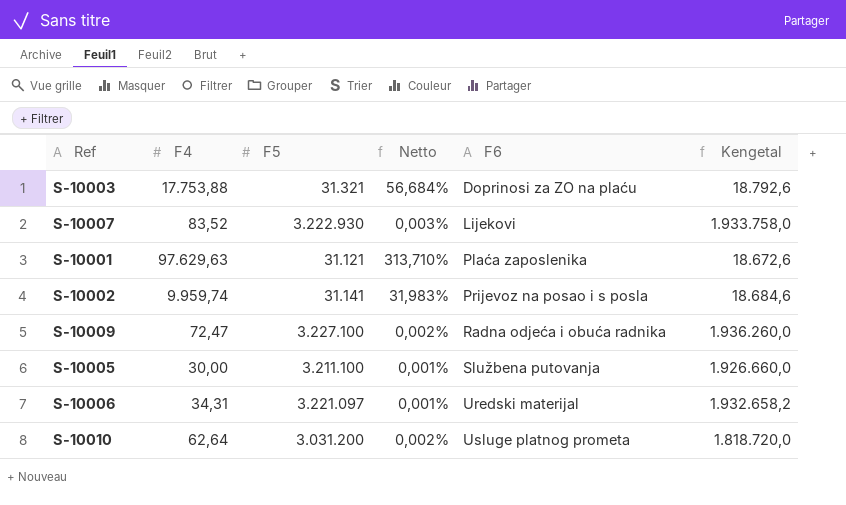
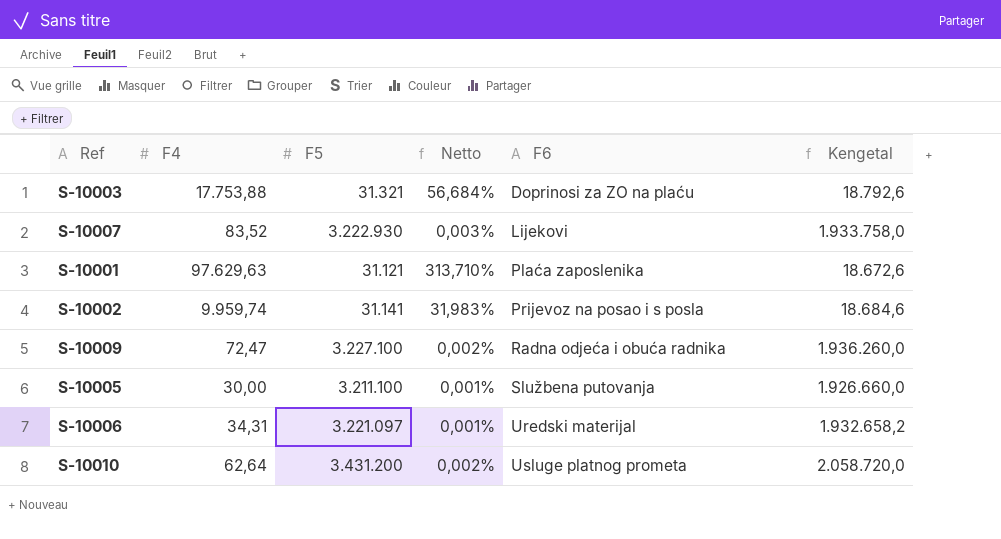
S-10010 | F5: 3.031.200 -> 3.431.200
S-10010 | Kengetal: 1.818.720,0 -> 2.058.720,0

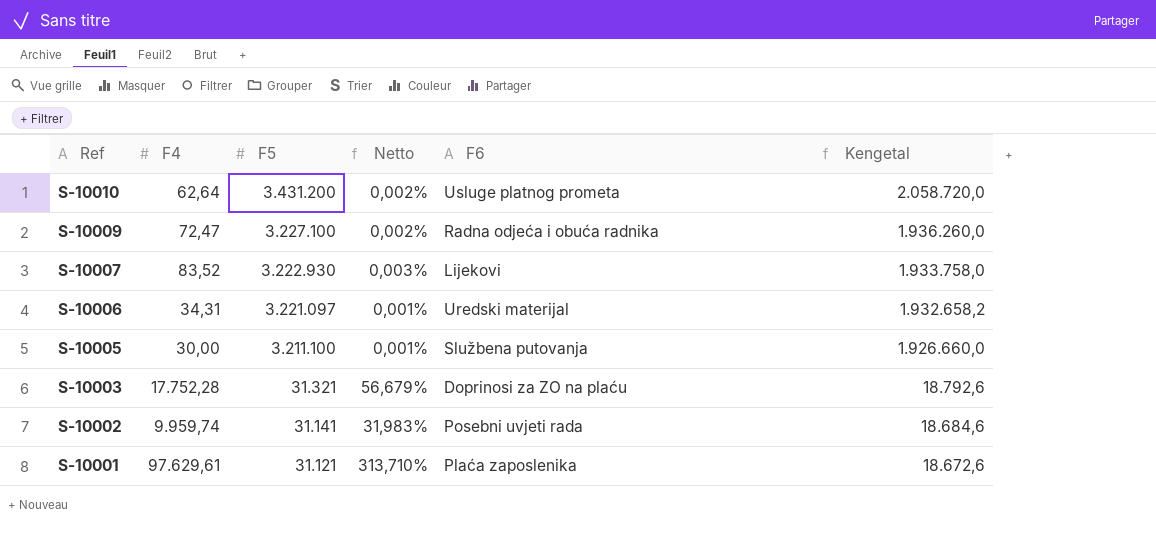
row order: F6 ascending -> Ref descending
S-10003 | F4: 17.753,88 -> 17.752,28
S-10003 | Netto: 56,684% -> 56,679%
S-10002 | F6: Prijevoz na posao i s posla -> Posebni uvjeti rada
S-10001 | F4: 97.629,63 -> 97.629,61

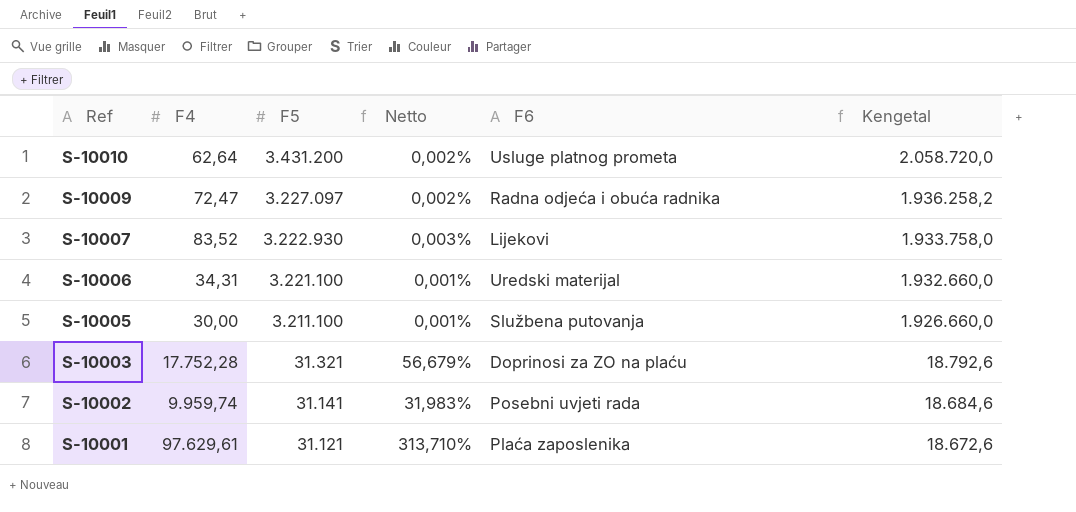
S-10009 | F5: 3.227.100 -> 3.227.097
S-10009 | Kengetal: 1.936.260,0 -> 1.936.258,2
S-10006 | F5: 3.221.097 -> 3.221.100
S-10006 | Kengetal: 1.932.658,2 -> 1.932.660,0

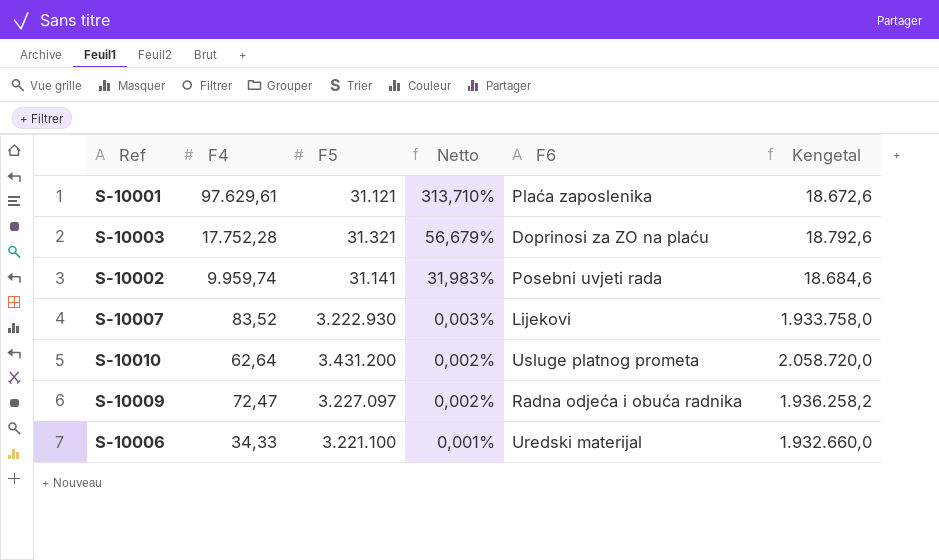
row order: Ref descending -> Netto descending
row S-10005: 30,00 | 3.211.100 | 0,001% | Službena putovanja | 1.926.660,0 -> none
S-10006 | F4: 34,31 -> 34,33

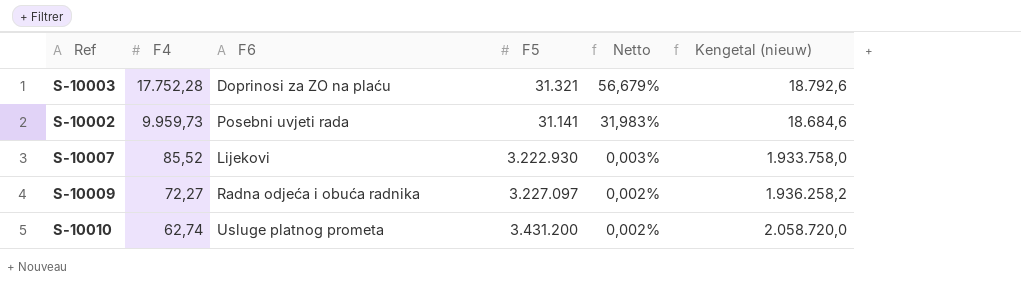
row order: Netto descending -> F4 descending
column F6 | position: 5 -> 3
column name: Kengetal -> Kengetal (nieuw)
row S-10001: 97.629,61 | 31.121 | 313,710% | Plaća zaposlenika | 18.672,6 -> none
row S-10006: 34,33 | 3.221.100 | 0,001% | Uredski materijal | 1.932.660,0 -> none
S-10002 | F4: 9.959,74 -> 9.959,73
S-10007 | F4: 83,52 -> 85,52
S-10009 | F4: 72,47 -> 72,27
S-10010 | F4: 62,64 -> 62,74

